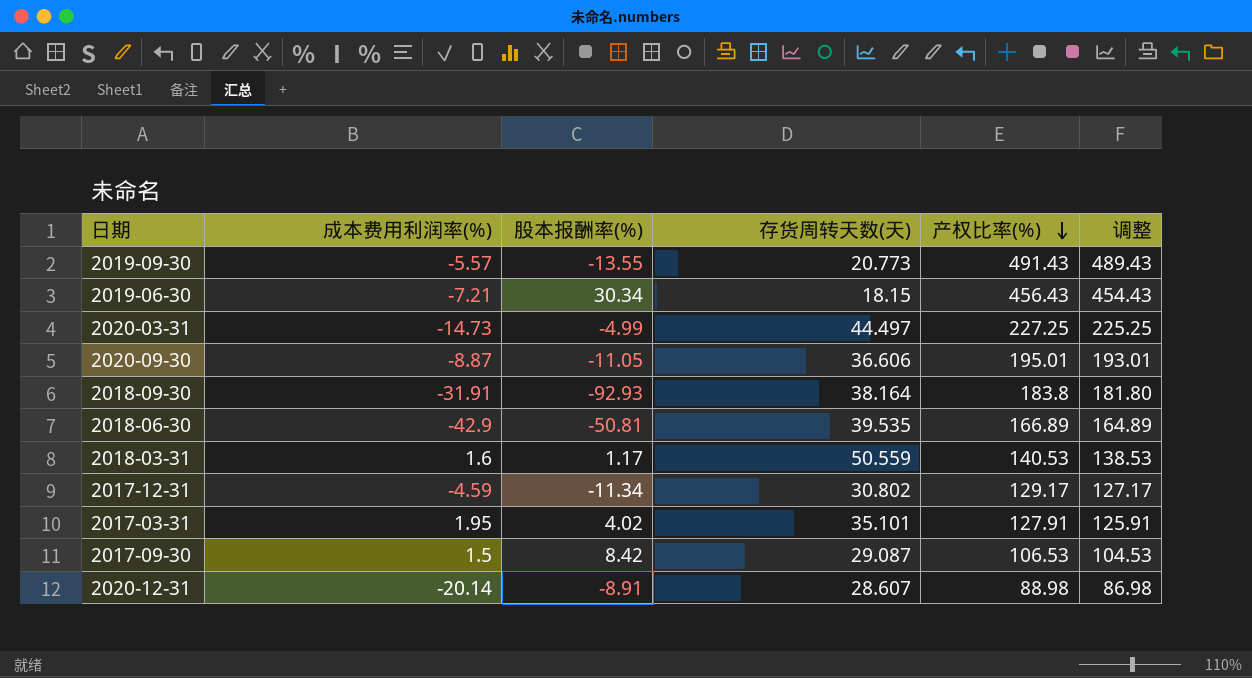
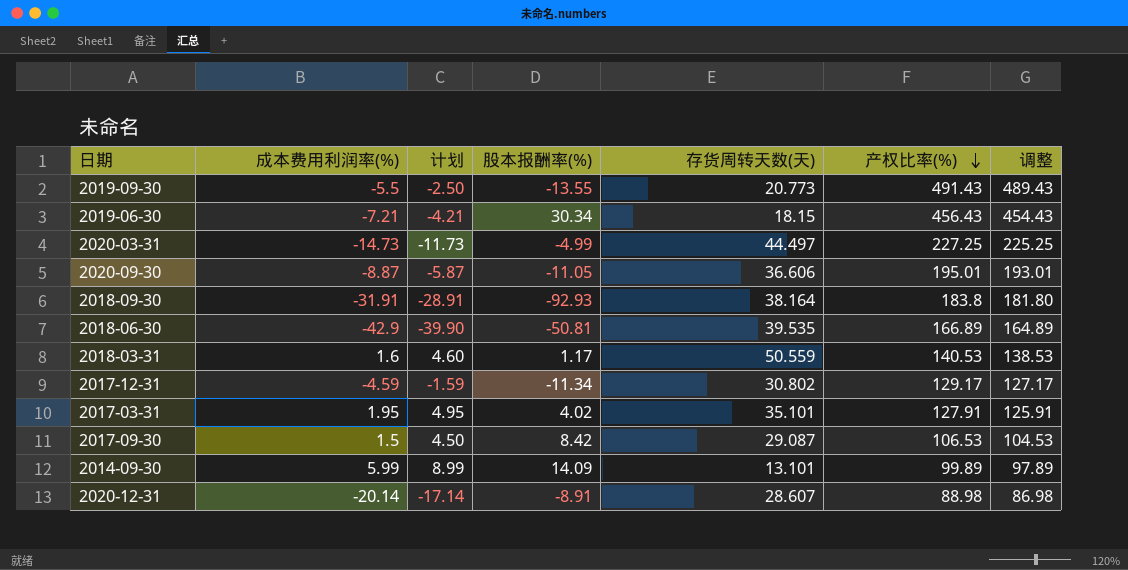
column 计划 | formula: none -> [成本费用利润率(%)] + 3
2019-09-30 | 成本费用利润率(%): -5.57 -> -5.5
row 2014-09-30: none -> 5.99 | 8.99 | 14.09 | 13.101 | 99.89 | 97.89

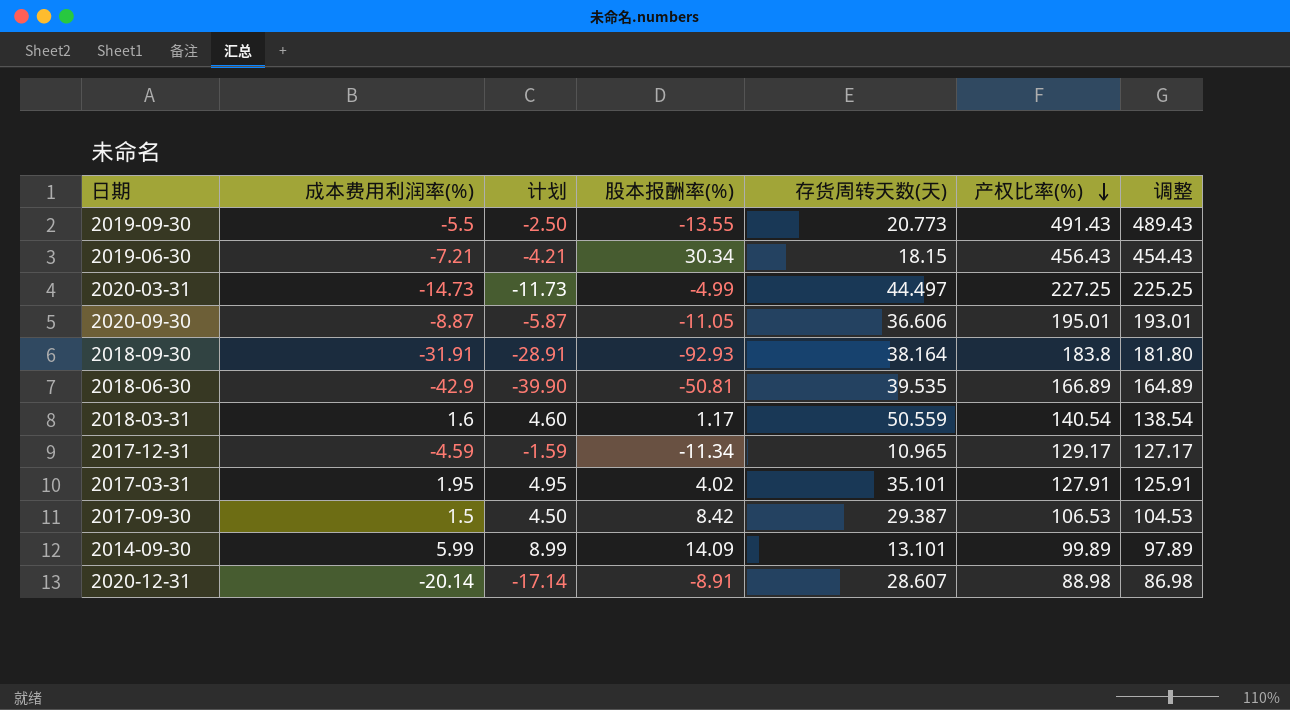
2018-03-31 | 产权比率(%): 140.53 -> 140.54
2018-03-31 | 调整: 138.53 -> 138.54
2017-12-31 | 存货周转天数(天): 30.802 -> 10.965
2017-09-30 | 存货周转天数(天): 29.087 -> 29.387

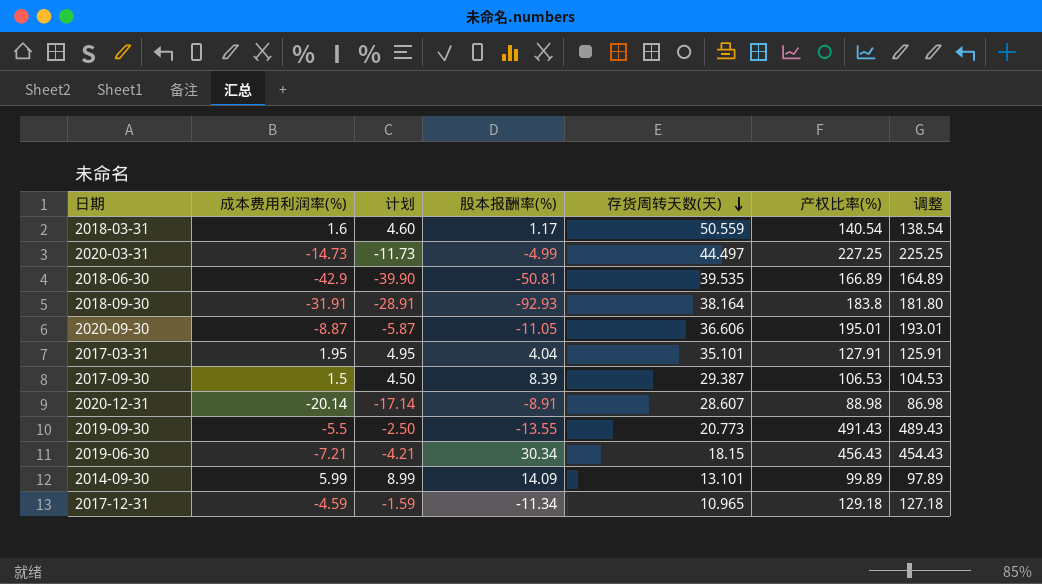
row order: 产权比率(%) descending -> 存货周转天数(天) descending
2017-03-31 | 股本报酬率(%): 4.02 -> 4.04
2017-09-30 | 股本报酬率(%): 8.42 -> 8.39
2017-12-31 | 产权比率(%): 129.17 -> 129.18
2017-12-31 | 调整: 127.17 -> 127.18

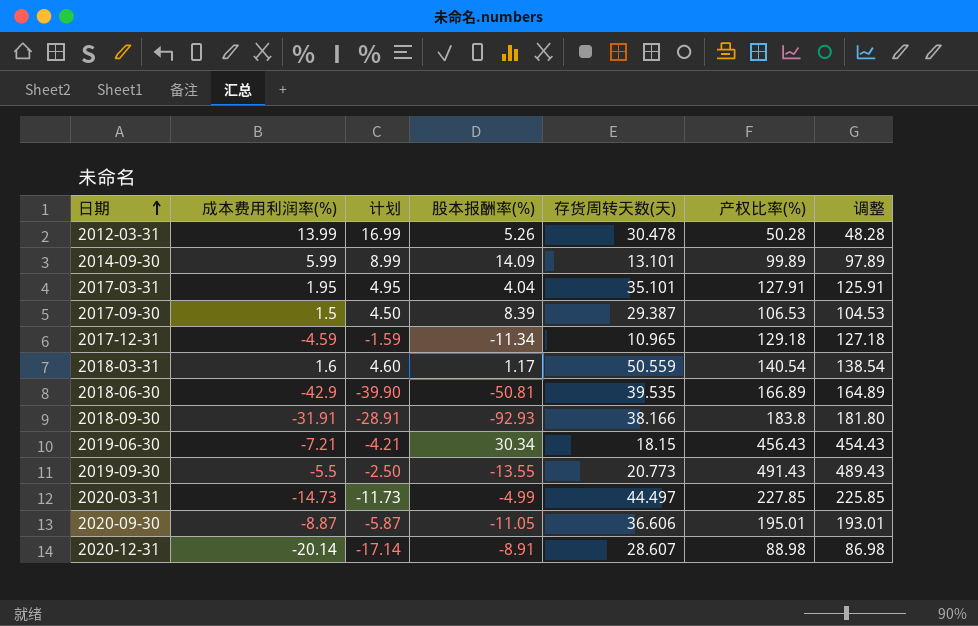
row order: 存货周转天数(天) descending -> 日期 ascending
row 2012-03-31: none -> 13.99 | 16.99 | 5.26 | 30.478 | 50.28 | 48.28
2018-09-30 | 存货周转天数(天): 38.164 -> 38.166
2020-03-31 | 产权比率(%): 227.25 -> 227.85
2020-03-31 | 调整: 225.25 -> 225.85

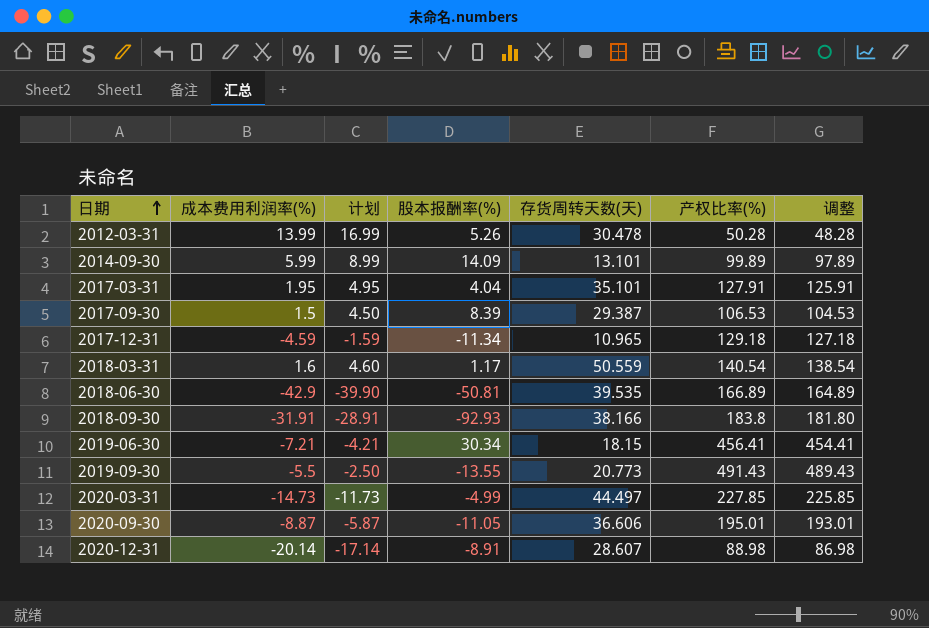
2019-06-30 | 产权比率(%): 456.43 -> 456.41
2019-06-30 | 调整: 454.43 -> 454.41

